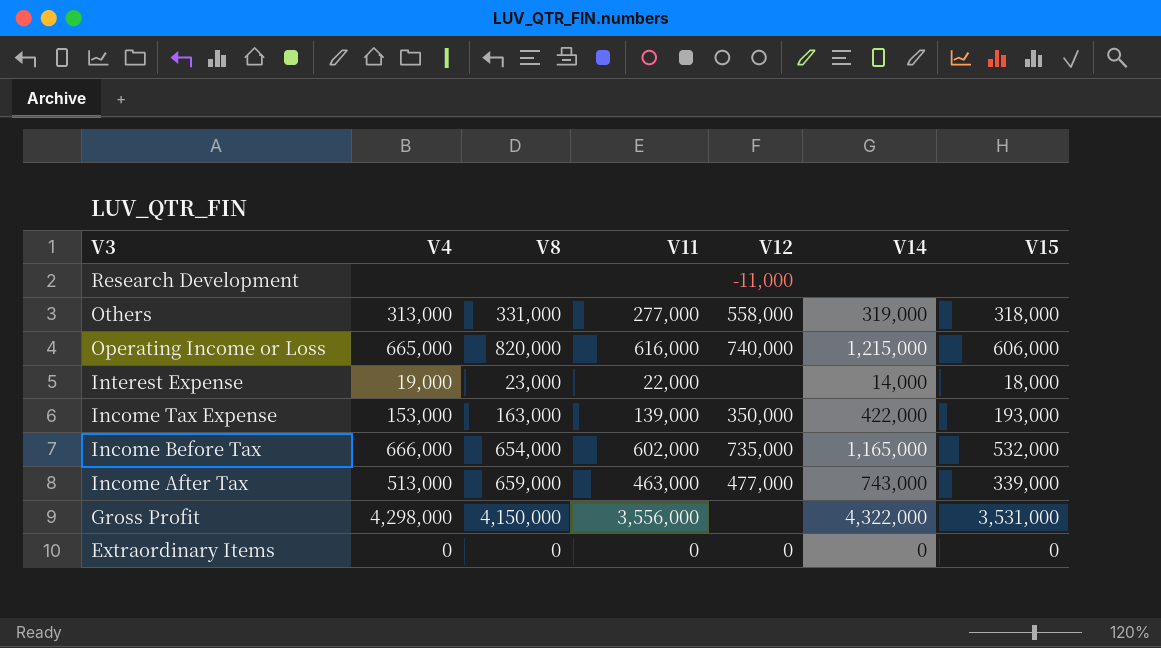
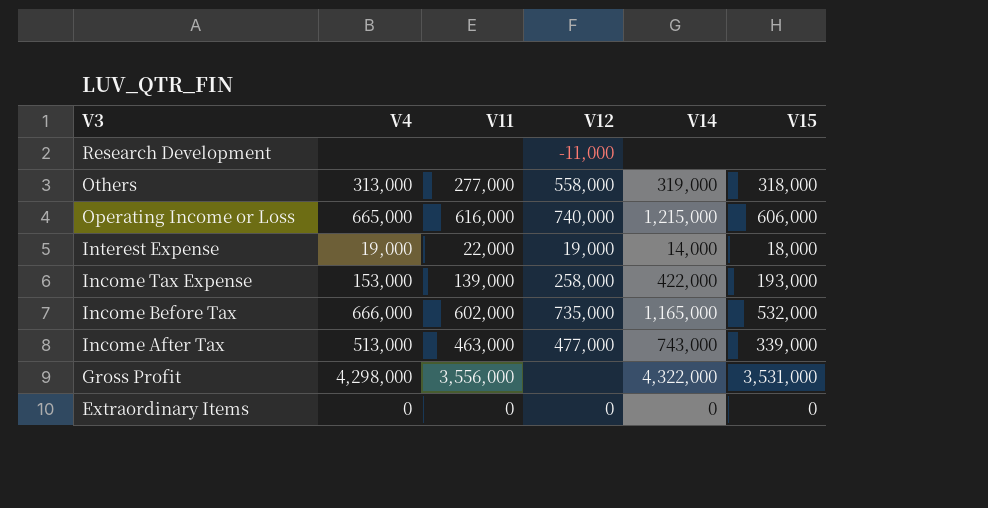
column V8 | position: 3 -> none
Interest Expense | V12: none -> 19,000
Income Tax Expense | V12: 350,000 -> 258,000

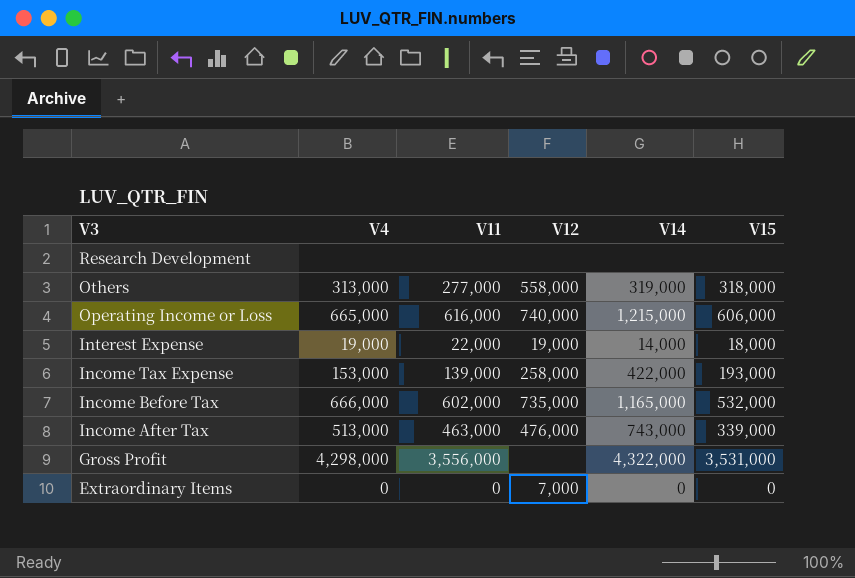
Research Development | V12: -11,000 -> none
Income After Tax | V12: 477,000 -> 476,000
Extraordinary Items | V12: 0 -> 7,000

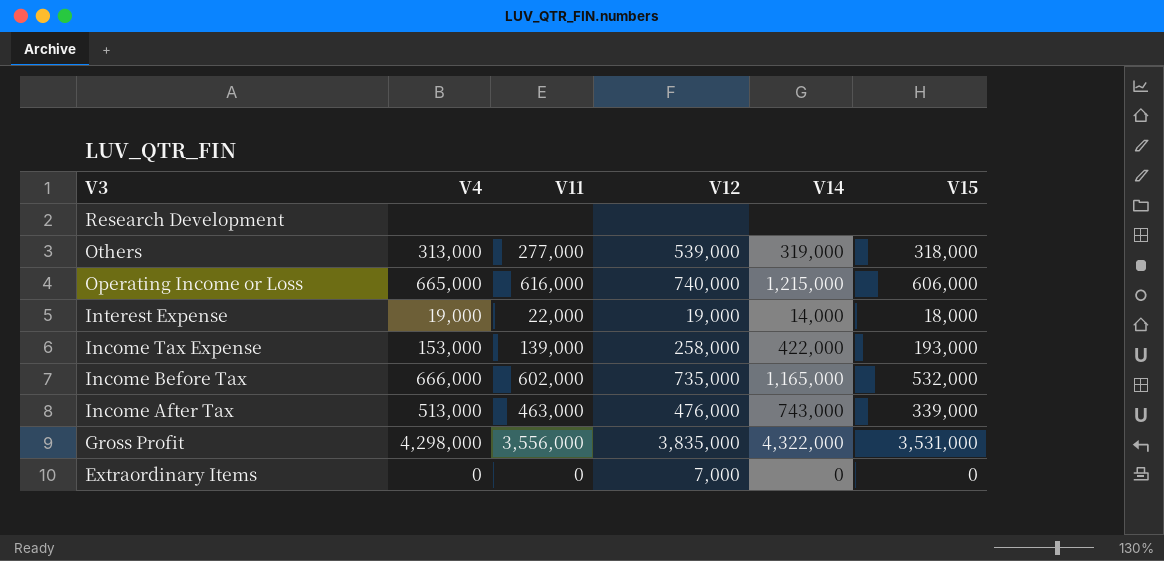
Others | V12: 558,000 -> 539,000
Gross Profit | V12: none -> 3,835,000

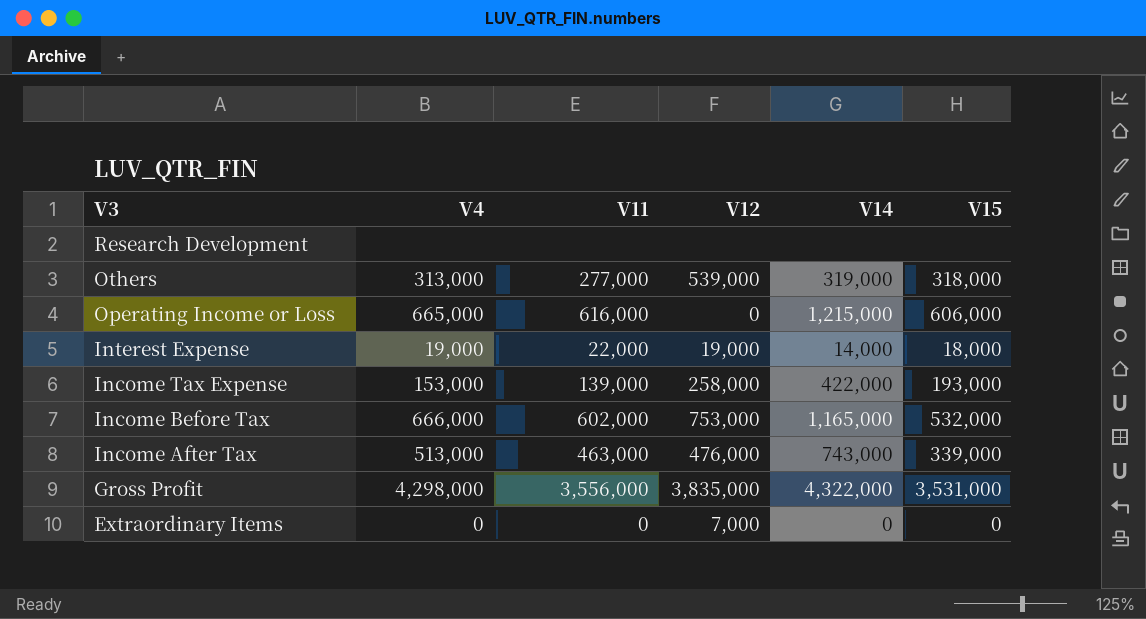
Operating Income or Loss | V12: 740,000 -> 0
Income Before Tax | V12: 735,000 -> 753,000

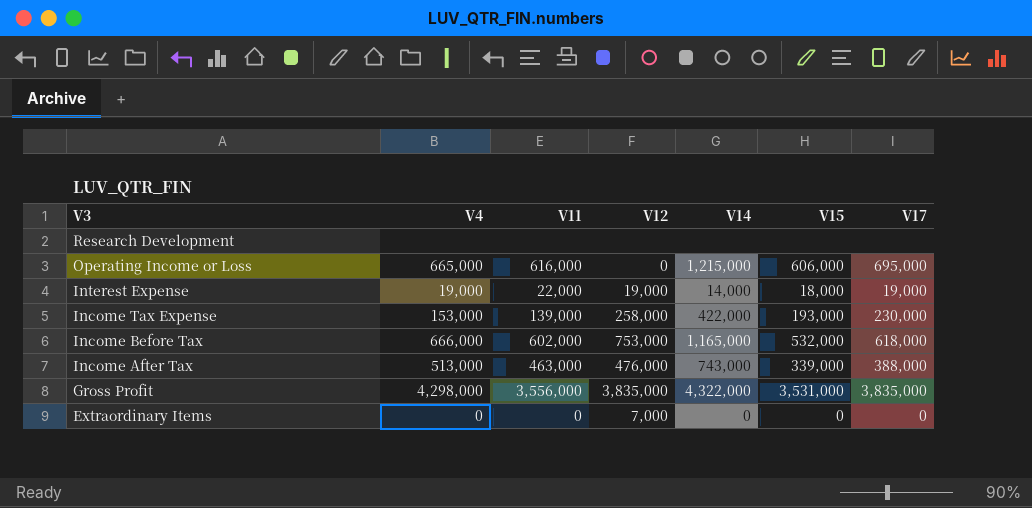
column V17 | position: none -> 7
row Others: 313,000 | 277,000 | 539,000 | 319,000 | 318,000 -> none

